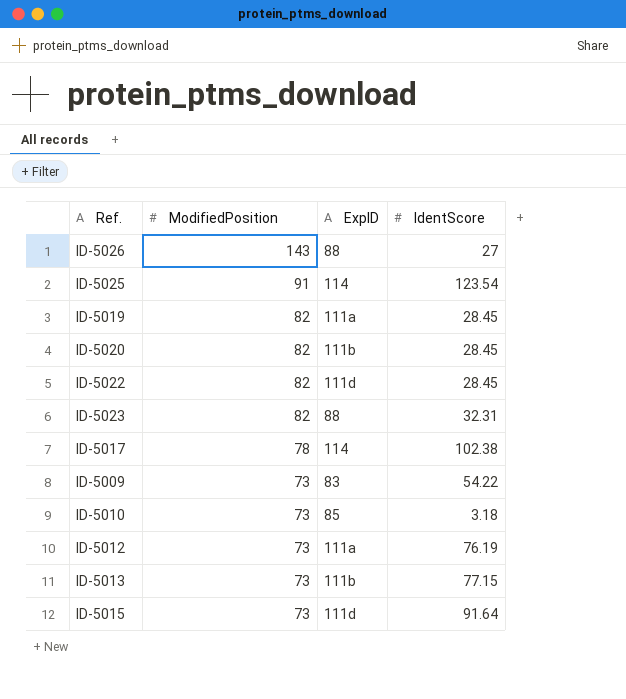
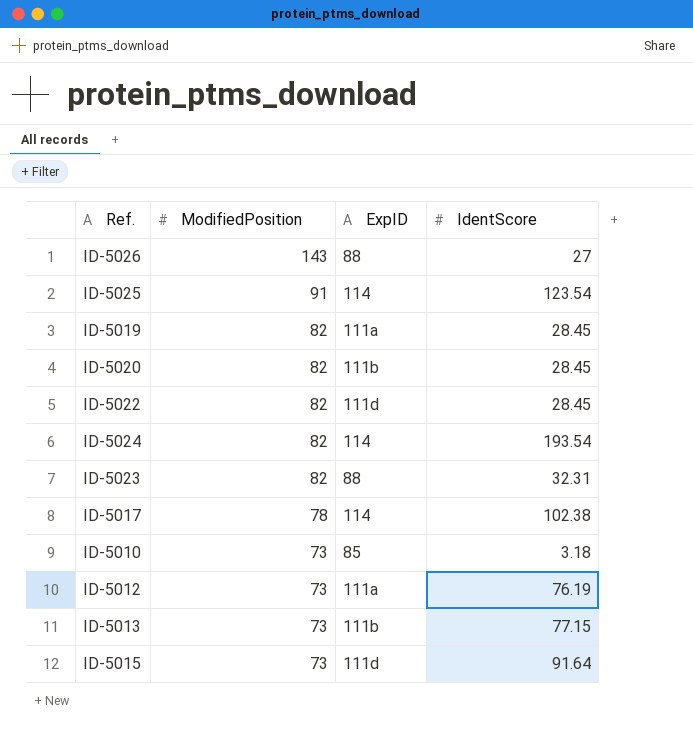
row ID-5009: 73 | 83 | 54.22 -> none
row ID-5024: none -> 82 | 114 | 193.54

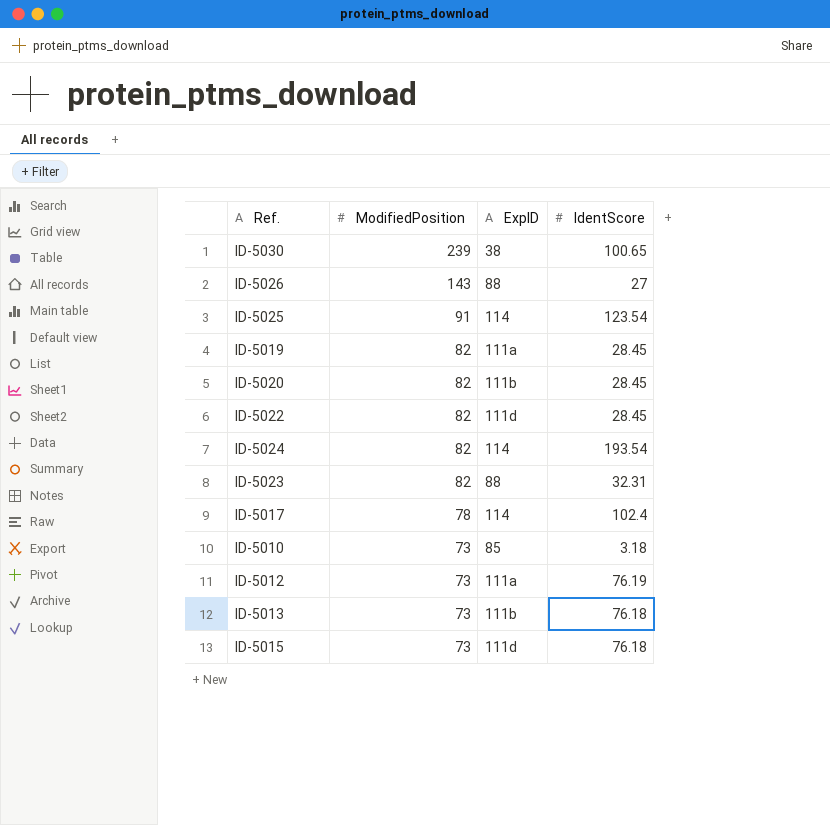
row ID-5030: none -> 239 | 38 | 100.65
ID-5017 | IdentScore: 102.38 -> 102.4
ID-5013 | IdentScore: 77.15 -> 76.18
ID-5015 | IdentScore: 91.64 -> 76.18

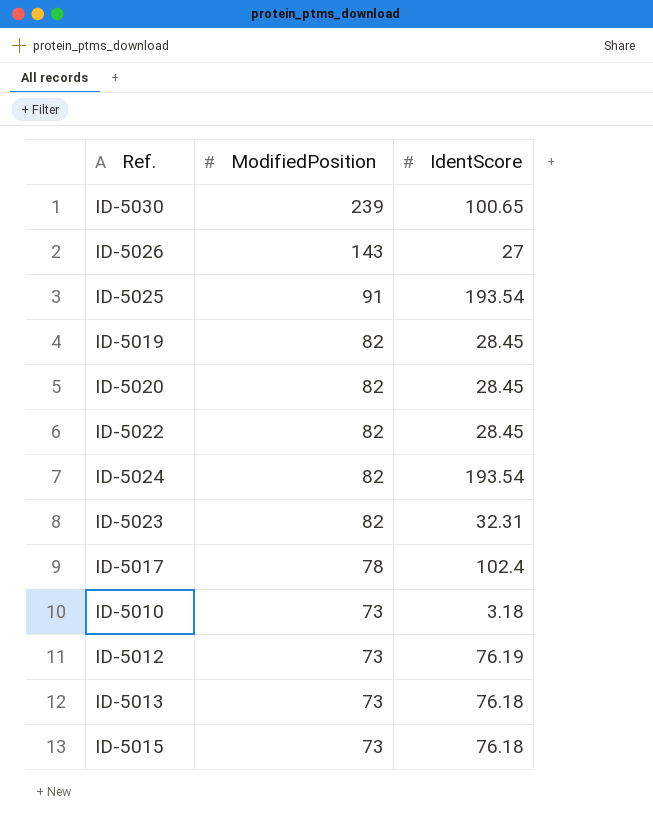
column ExpID | position: 3 -> none
ID-5025 | IdentScore: 123.54 -> 193.54

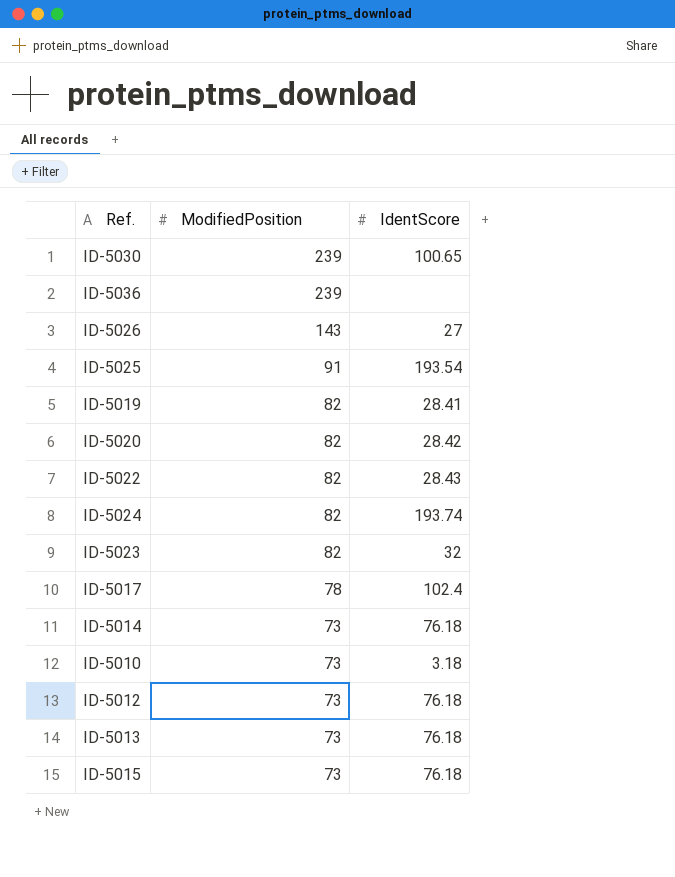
row ID-5036: none -> 239 | none
ID-5019 | IdentScore: 28.45 -> 28.41
ID-5020 | IdentScore: 28.45 -> 28.42
ID-5022 | IdentScore: 28.45 -> 28.43
ID-5024 | IdentScore: 193.54 -> 193.74
ID-5023 | IdentScore: 32.31 -> 32
row ID-5014: none -> 73 | 76.18
ID-5012 | IdentScore: 76.19 -> 76.18

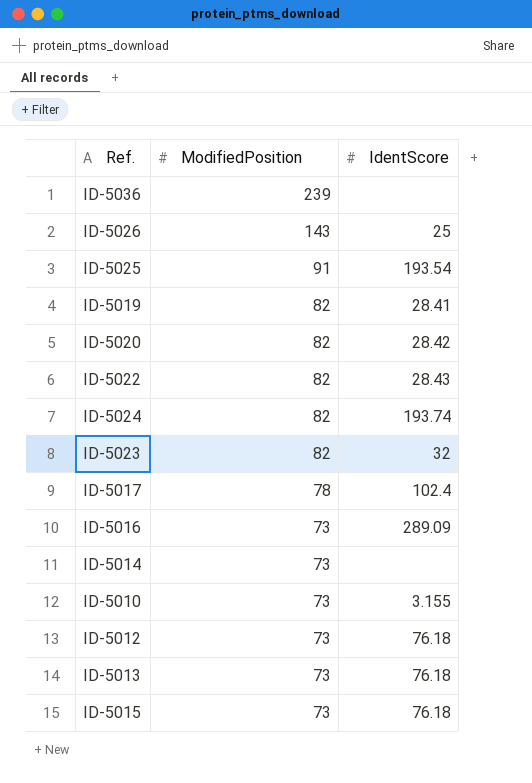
row ID-5030: 239 | 100.65 -> none
ID-5026 | IdentScore: 27 -> 25
row ID-5016: none -> 73 | 289.09
ID-5014 | IdentScore: 76.18 -> none
ID-5010 | IdentScore: 3.18 -> 3.155

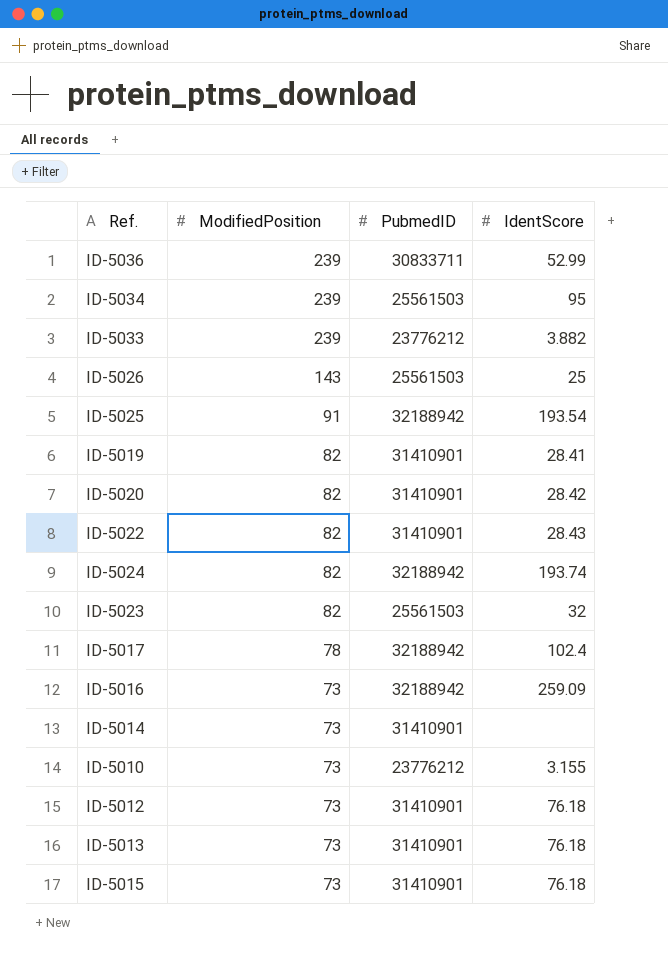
column PubmedID | position: none -> 3
ID-5036 | IdentScore: none -> 52.99
row ID-5034: none -> 239 | 25561503 | 95
row ID-5033: none -> 239 | 23776212 | 3.882
ID-5016 | IdentScore: 289.09 -> 259.09

